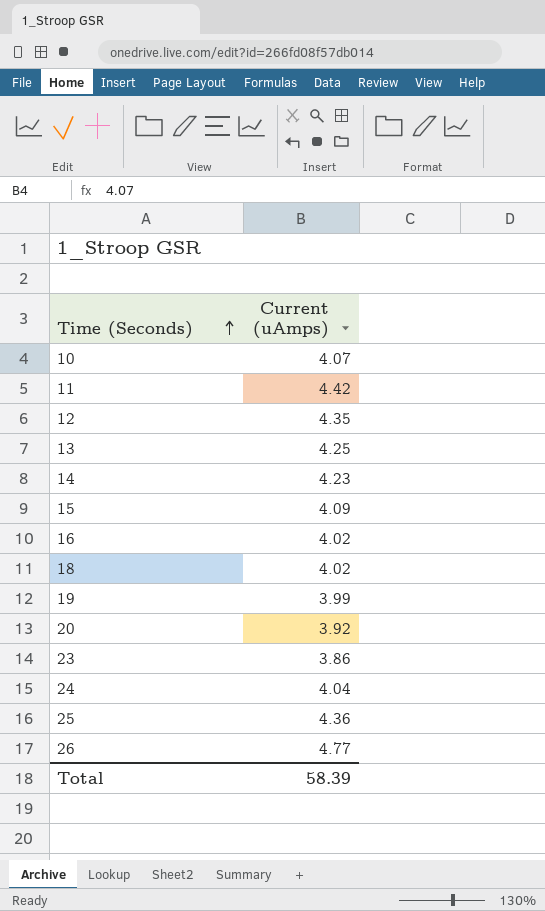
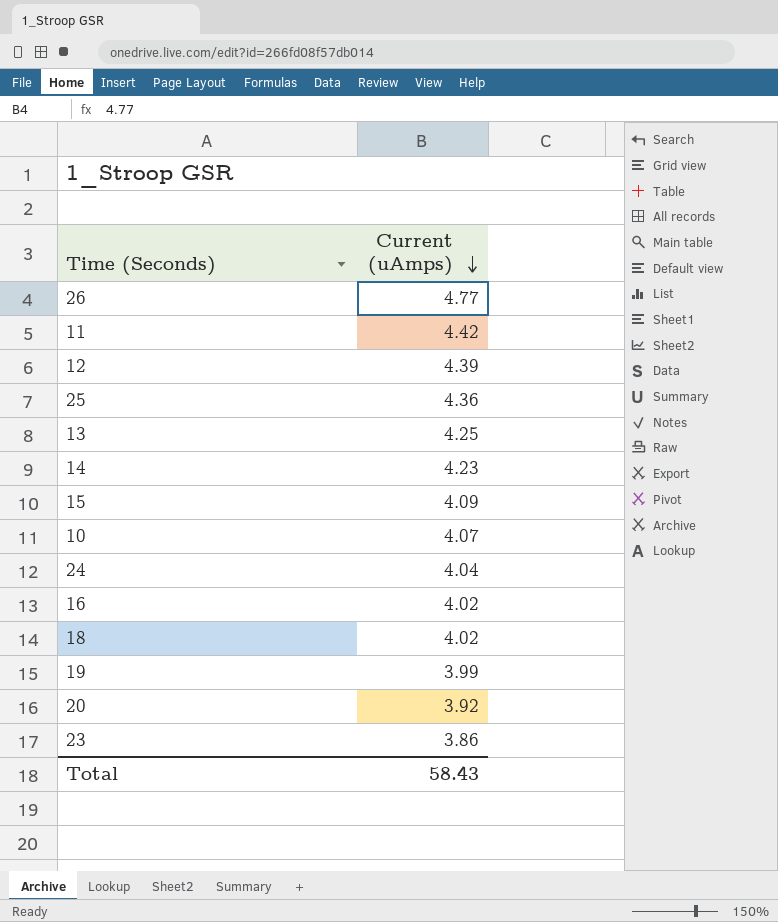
row order: Time (Seconds) ascending -> Current (uAmps) descending
12 | Current (uAmps): 4.35 -> 4.39
Total | Current (uAmps): 58.39 -> 58.43

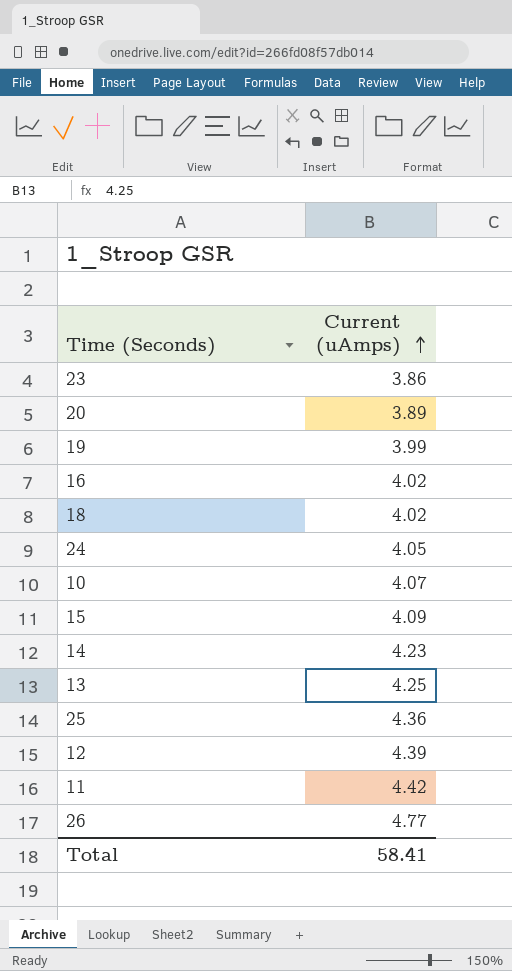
row order: Current (uAmps) descending -> Current (uAmps) ascending
20 | Current (uAmps): 3.92 -> 3.89
24 | Current (uAmps): 4.04 -> 4.05
Total | Current (uAmps): 58.43 -> 58.41

